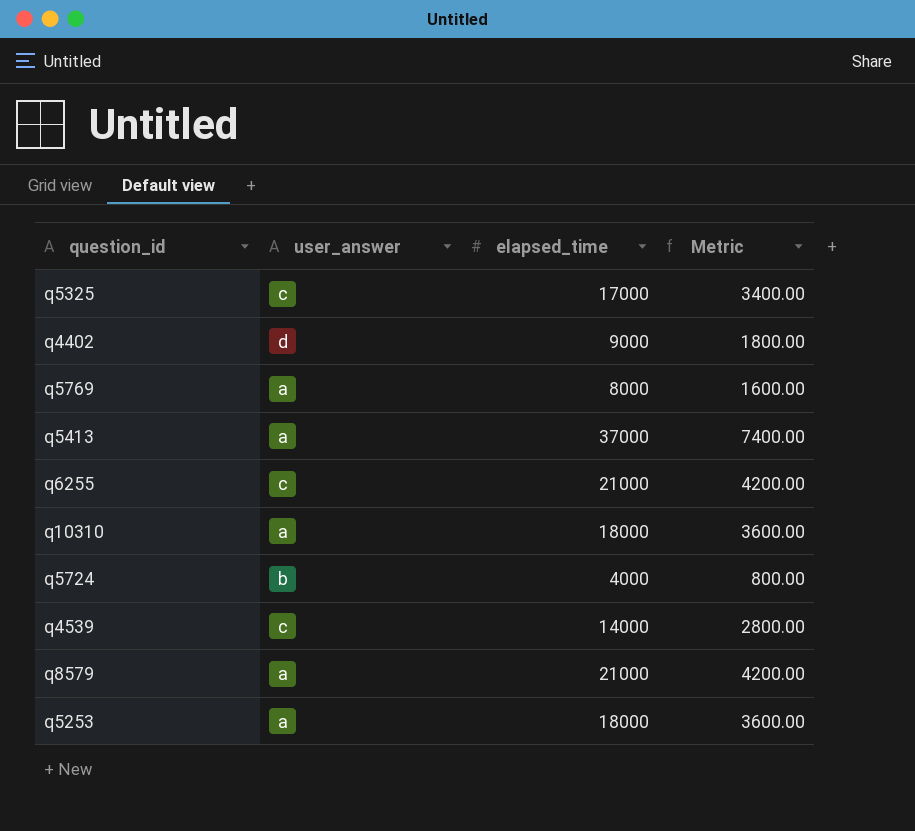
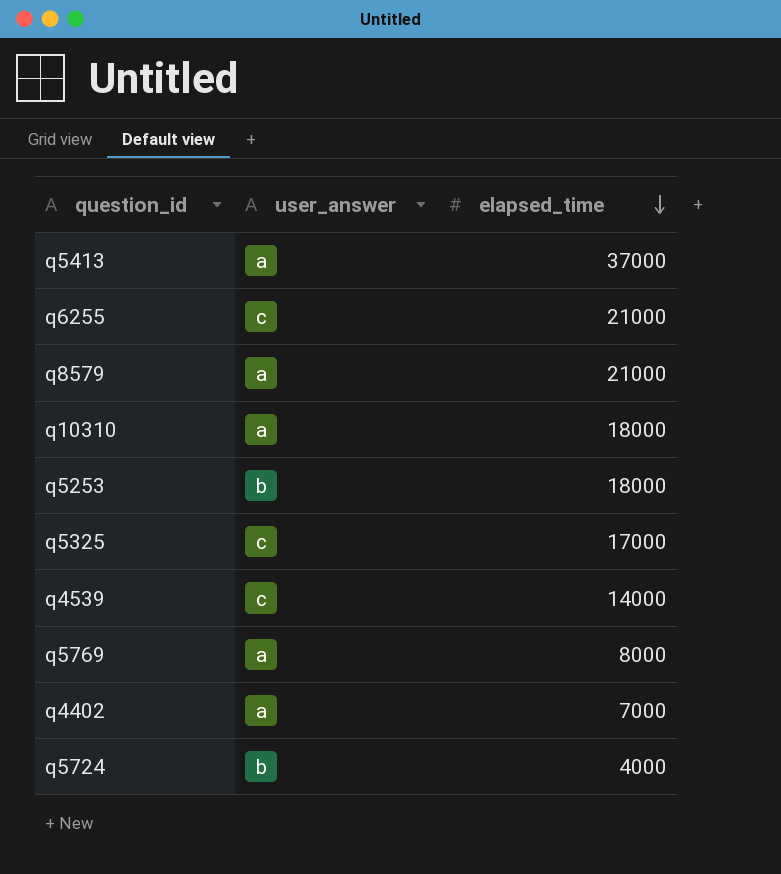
row order: none -> elapsed_time descending
column Metric | formula: [elapsed_time] * 0.2 -> none
q5253 | user_answer: a -> b
q4402 | user_answer: d -> a
q4402 | elapsed_time: 9000 -> 7000

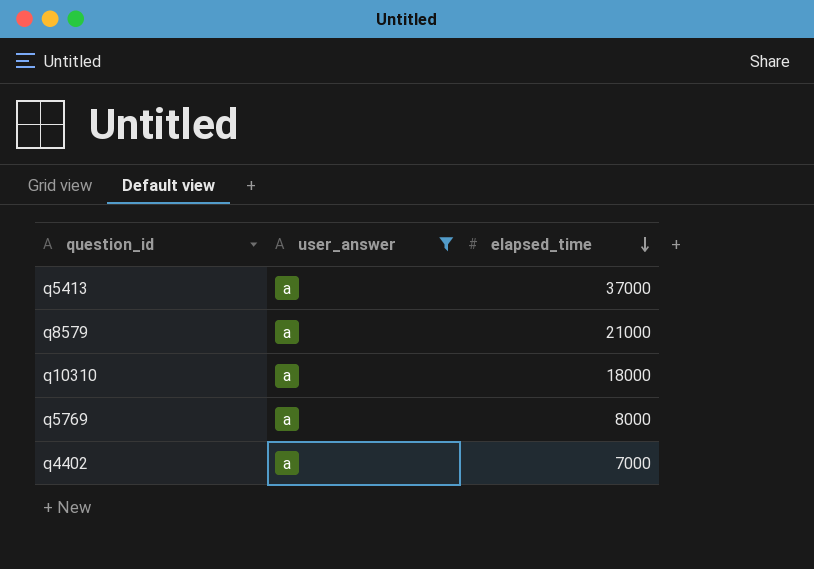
filter: none -> user_answer = a

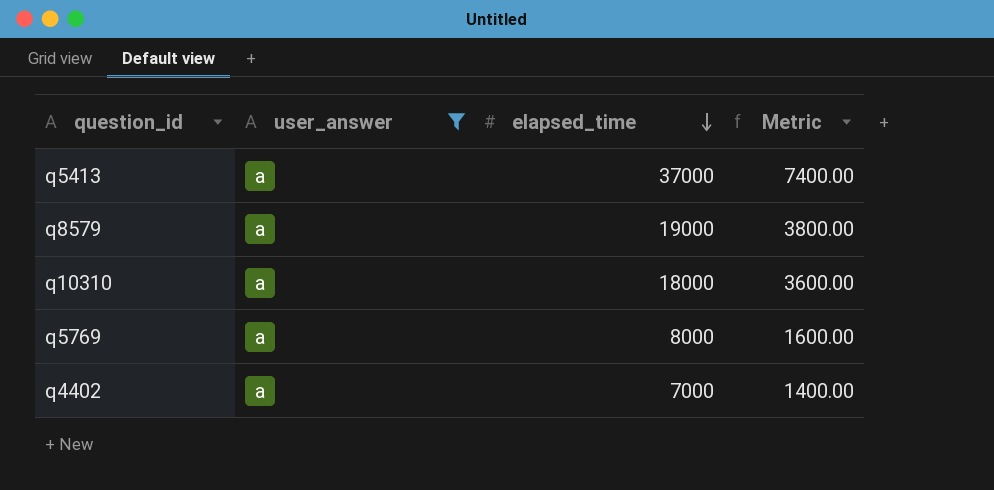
column Metric | formula: none -> [elapsed_time] * 0.2
q8579 | elapsed_time: 21000 -> 19000

